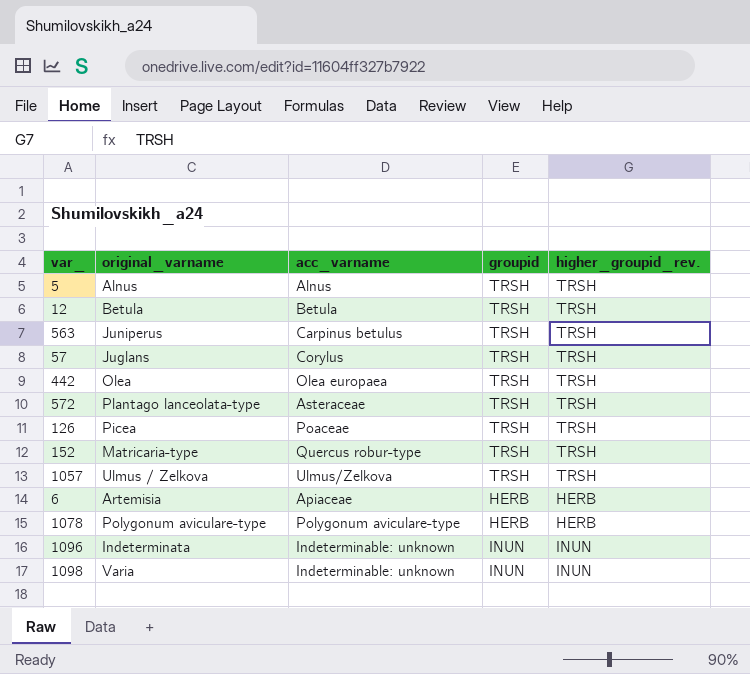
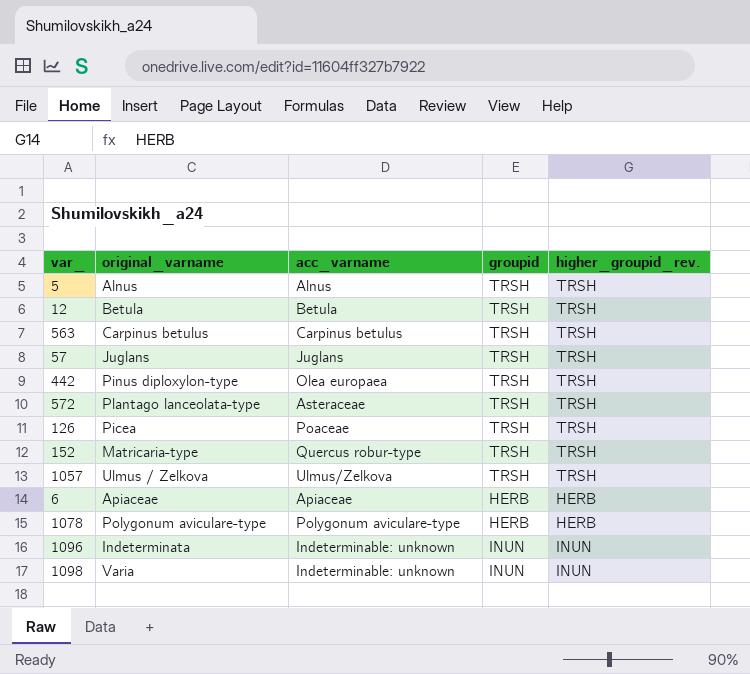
563 | original_varname: Juniperus -> Carpinus betulus
57 | acc_varname: Corylus -> Juglans
442 | original_varname: Olea -> Pinus diploxylon-type
6 | original_varname: Artemisia -> Apiaceae

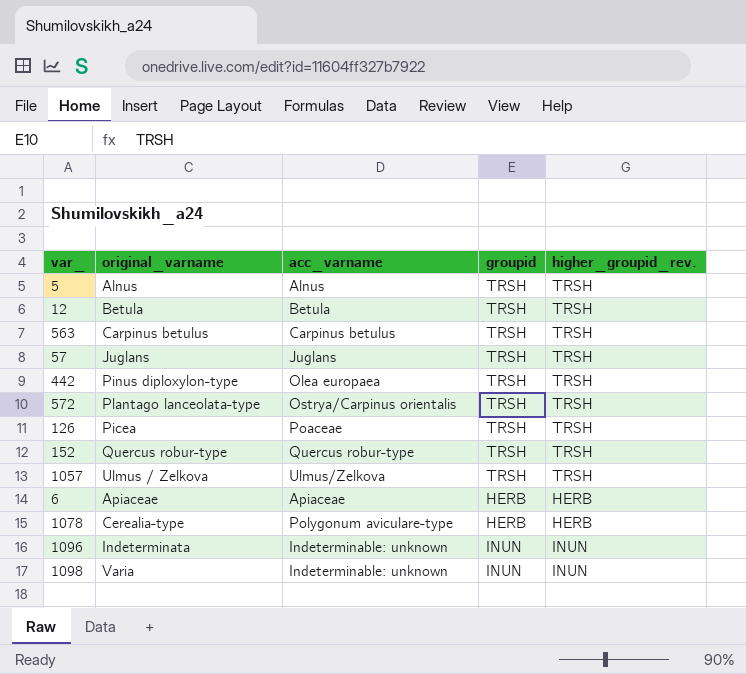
572 | acc_varname: Asteraceae -> Ostrya/Carpinus orientalis
152 | original_varname: Matricaria-type -> Quercus robur-type
1078 | original_varname: Polygonum aviculare-type -> Cerealia-type

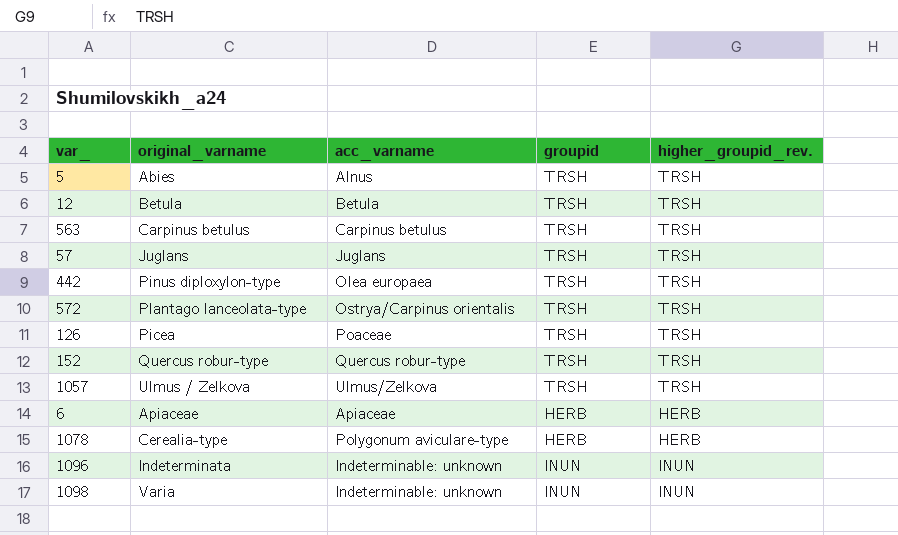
5 | original_varname: Alnus -> Abies

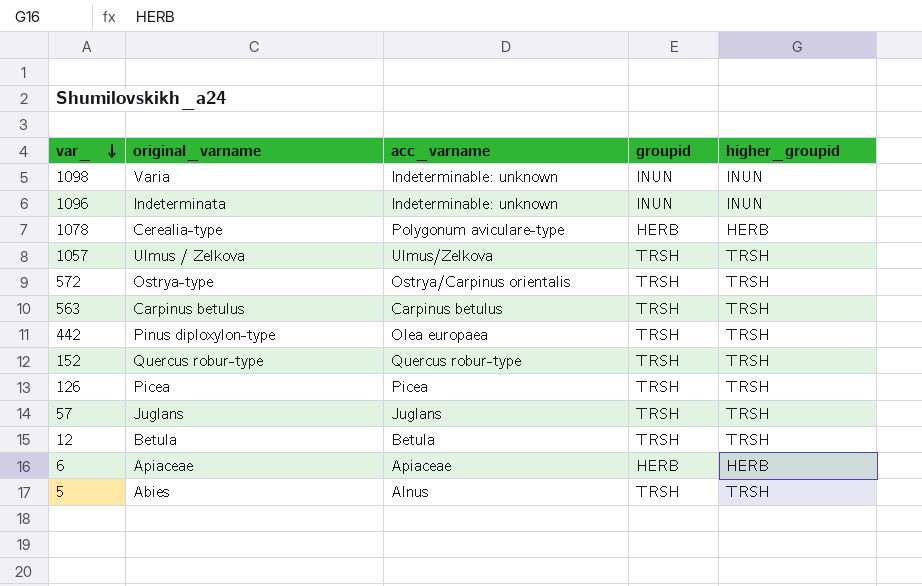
row order: none -> var_ descending
column name: higher_groupid_rev. -> higher_groupid
572 | original_varname: Plantago lanceolata-type -> Ostrya-type
126 | acc_varname: Poaceae -> Picea

